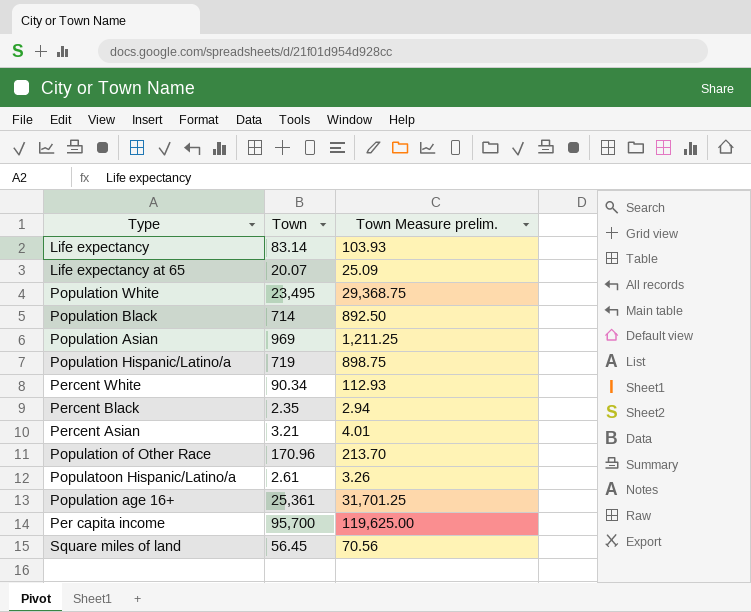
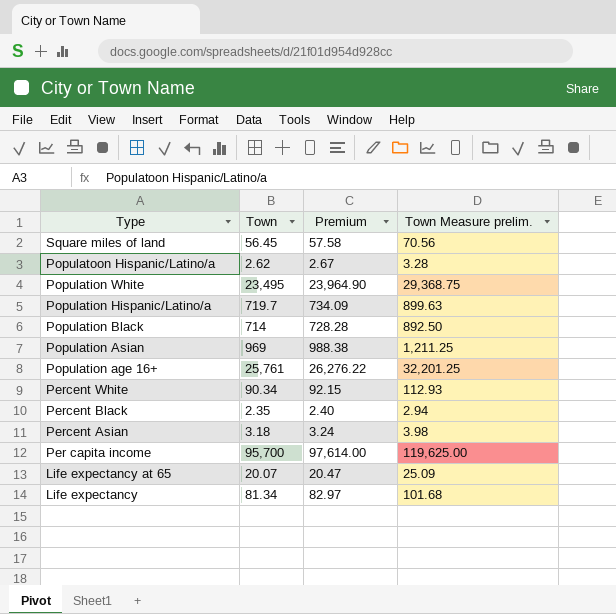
row order: none -> Type descending
column Premium | formula: none -> [Town] * 1.02
row Population of Other Race: 170.96 | 213.70 -> none
Populatoon Hispanic/Latino/a | Town: 2.61 -> 2.62
Populatoon Hispanic/Latino/a | Town Measure prelim.: 3.26 -> 3.28
Population Hispanic/Latino/a | Town: 719 -> 719.7
Population Hispanic/Latino/a | Town Measure prelim.: 898.75 -> 899.63
Population age 16+ | Town: 25,361 -> 25,761
Population age 16+ | Town Measure prelim.: 31,701.25 -> 32,201.25
Percent Asian | Town: 3.21 -> 3.18
Percent Asian | Town Measure prelim.: 4.01 -> 3.98
Life expectancy | Town: 83.14 -> 81.34
Life expectancy | Town Measure prelim.: 103.93 -> 101.68

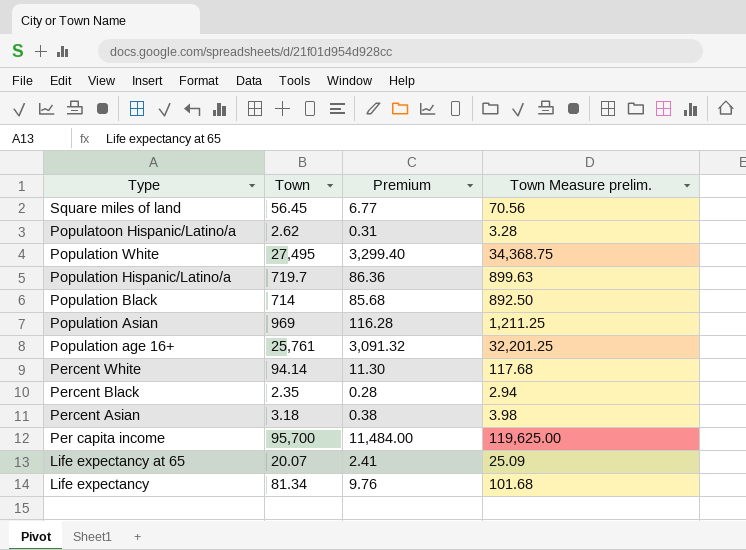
column Premium | formula: [Town] * 1.02 -> [Town] * 0.12
Population White | Town: 23,495 -> 27,495
Population White | Town Measure prelim.: 29,368.75 -> 34,368.75
Percent White | Town: 90.34 -> 94.14
Percent White | Town Measure prelim.: 112.93 -> 117.68

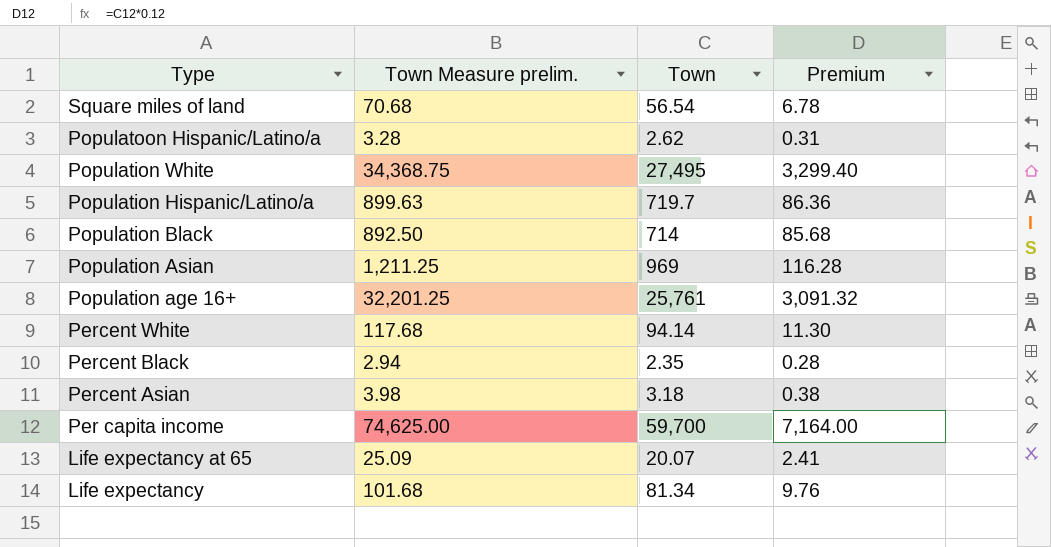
column Town Measure prelim. | position: 4 -> 2
Square miles of land | Town Measure prelim.: 70.56 -> 70.68
Square miles of land | Town: 56.45 -> 56.54
Square miles of land | Premium: 6.77 -> 6.78
Per capita income | Town Measure prelim.: 119,625.00 -> 74,625.00
Per capita income | Town: 95,700 -> 59,700
Per capita income | Premium: 11,484.00 -> 7,164.00

